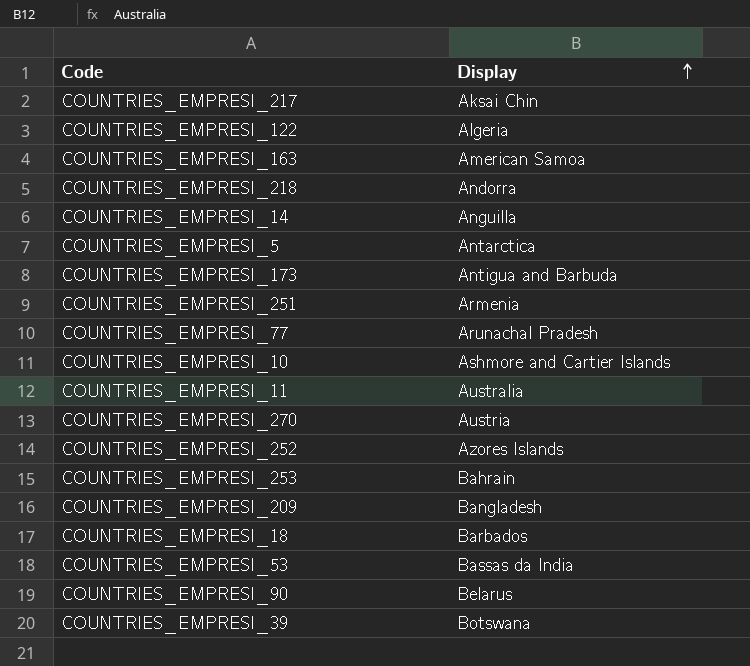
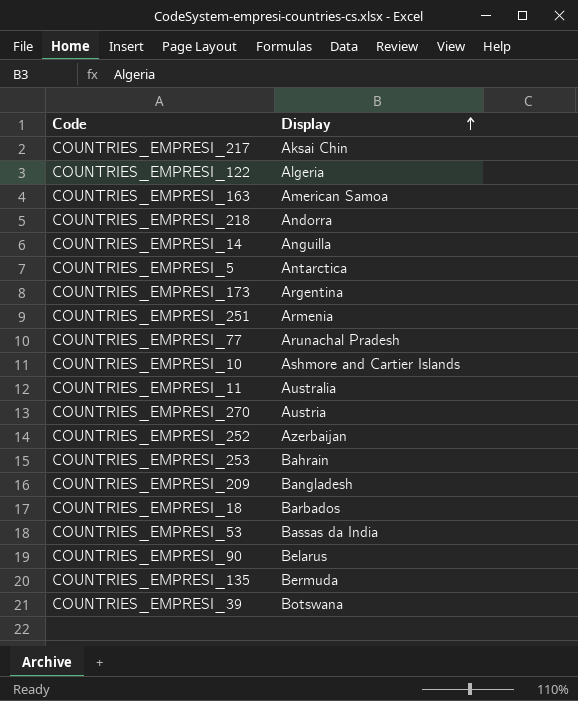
COUNTRIES_EMPRESI_173 | Display: Antigua and Barbuda -> Argentina
COUNTRIES_EMPRESI_252 | Display: Azores Islands -> Azerbaijan
row COUNTRIES_EMPRESI_135: none -> Bermuda

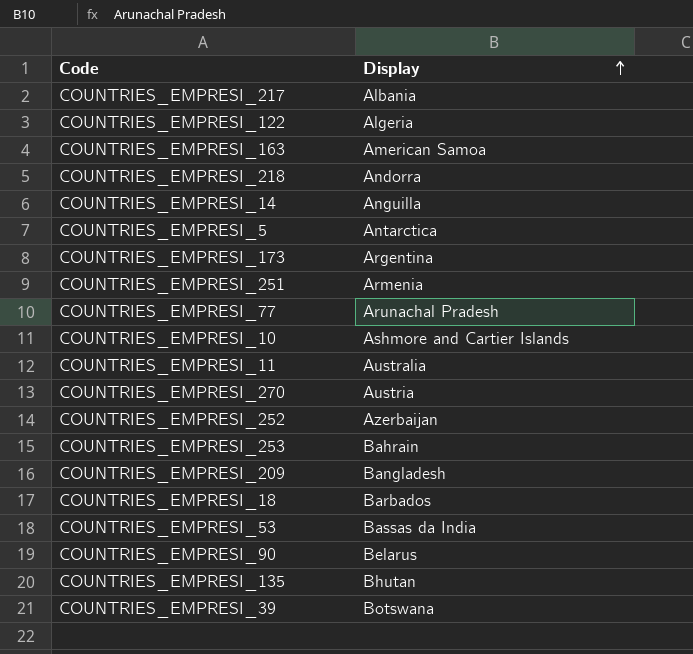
COUNTRIES_EMPRESI_217 | Display: Aksai Chin -> Albania
COUNTRIES_EMPRESI_135 | Display: Bermuda -> Bhutan

